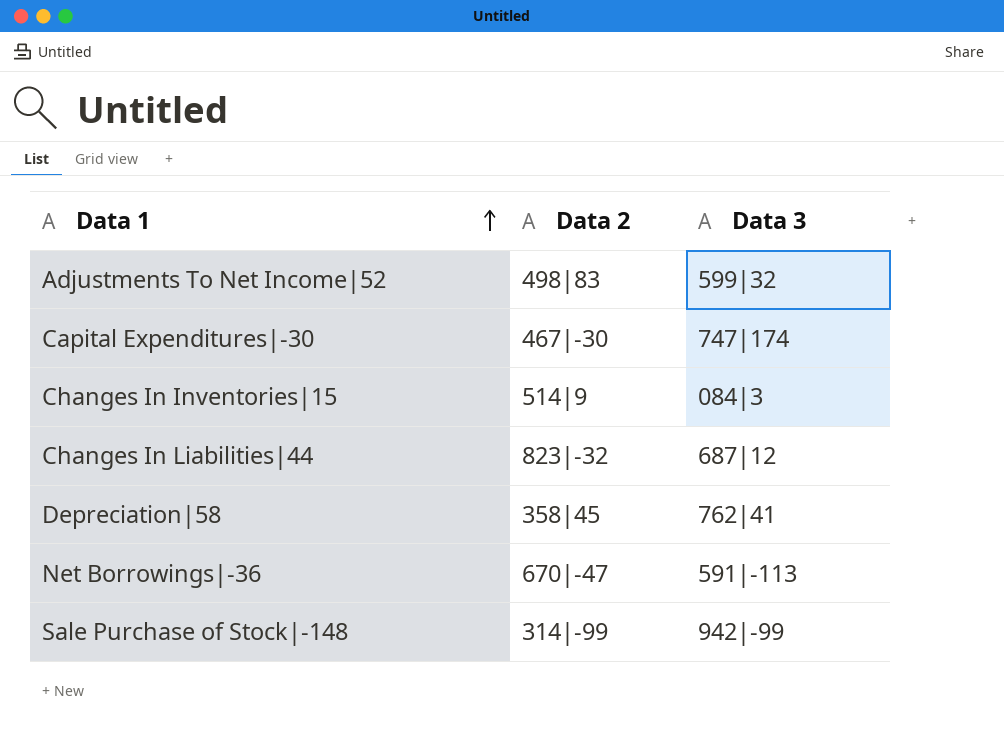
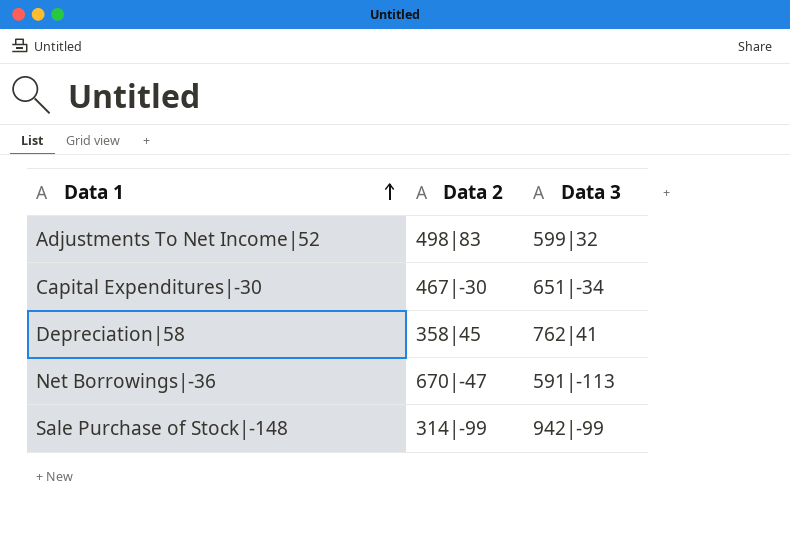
row Changes In Inventories|15: 514|9 | 084|3 -> none
row Changes In Liabilities|44: 823|-32 | 687|12 -> none
Capital Expenditures|-30 | Data 3: 747|174 -> 651|-34

